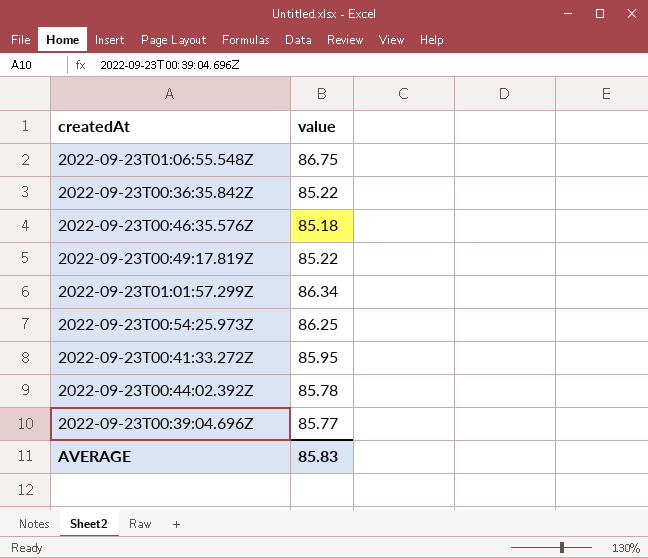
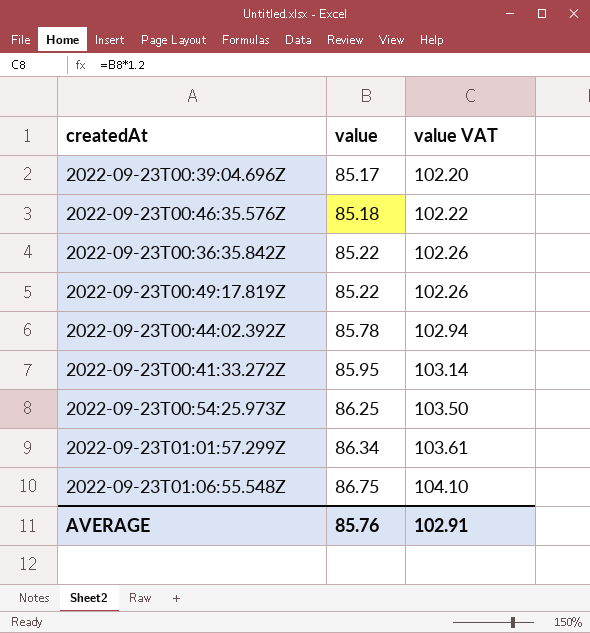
row order: none -> value ascending
column value VAT | formula: none -> [value] * 1.2
2022-09-23T00:39:04.696Z | value: 85.77 -> 85.17
AVERAGE | value: 85.83 -> 85.76

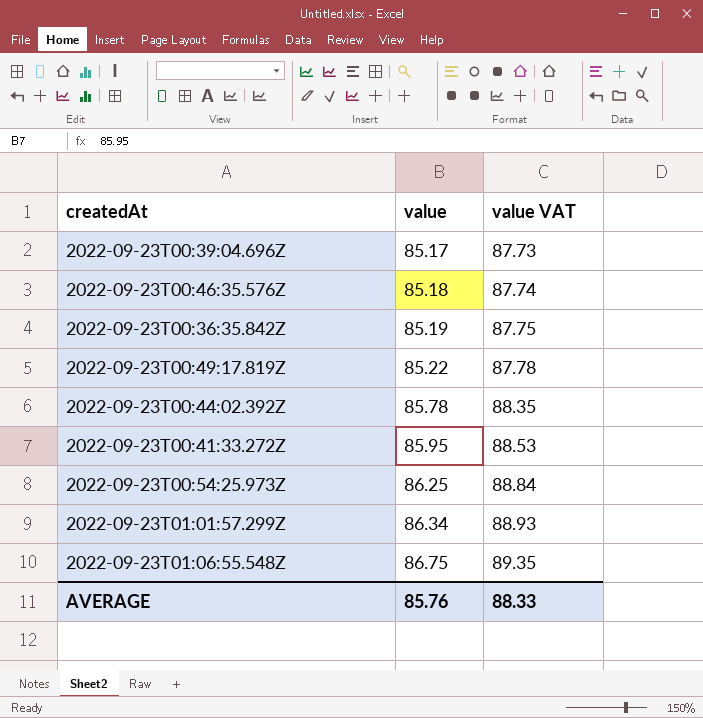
column value VAT | formula: [value] * 1.2 -> [value] * 1.03
2022-09-23T00:36:35.842Z | value: 85.22 -> 85.19
AVERAGE | value VAT: 102.91 -> 88.33

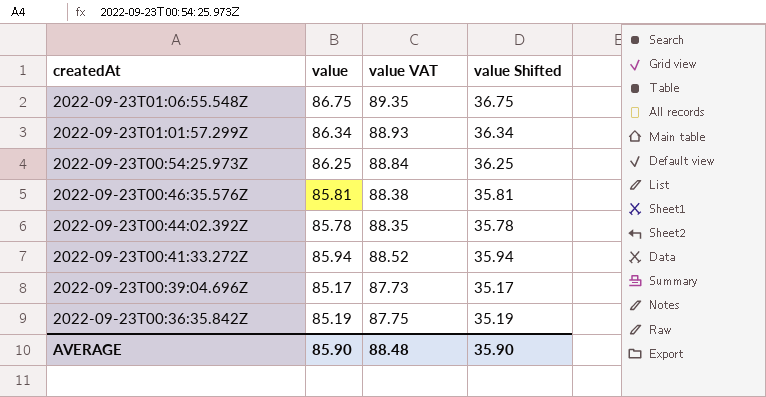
row order: value ascending -> createdAt descending
column value Shifted | formula: none -> [value] - 50
row 2022-09-23T00:49:17.819Z: 85.22 | 87.78 -> none
2022-09-23T00:46:35.576Z | value: 85.18 -> 85.81
2022-09-23T00:46:35.576Z | value VAT: 87.74 -> 88.38
2022-09-23T00:41:33.272Z | value: 85.95 -> 85.94
2022-09-23T00:41:33.272Z | value VAT: 88.53 -> 88.52
AVERAGE | value: 85.76 -> 85.90
AVERAGE | value VAT: 88.33 -> 88.48

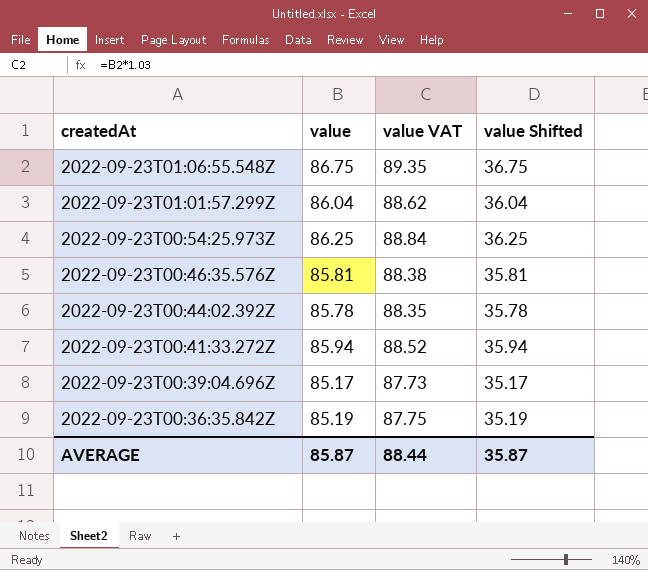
2022-09-23T01:01:57.299Z | value: 86.34 -> 86.04
2022-09-23T01:01:57.299Z | value VAT: 88.93 -> 88.62
2022-09-23T01:01:57.299Z | value Shifted: 36.34 -> 36.04
AVERAGE | value: 85.90 -> 85.87
AVERAGE | value VAT: 88.48 -> 88.44
AVERAGE | value Shifted: 35.90 -> 35.87

